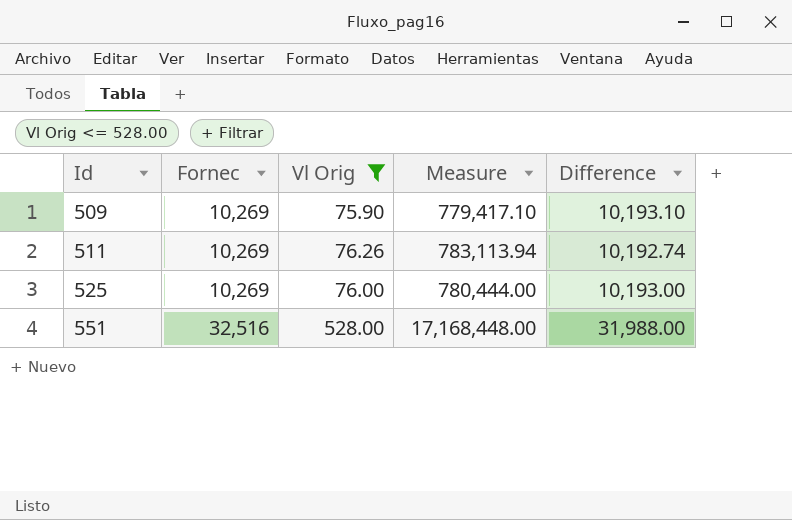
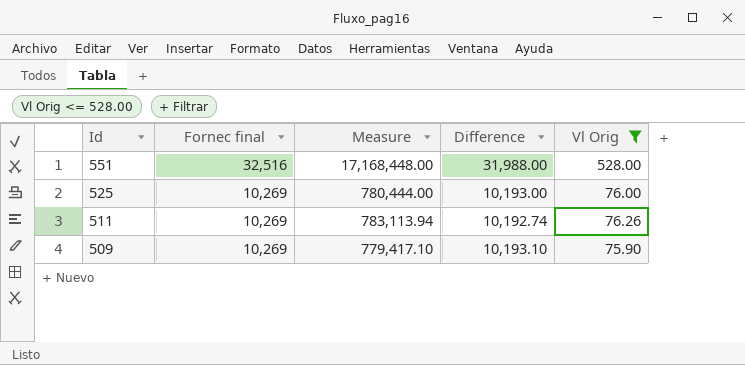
row order: Id ascending -> Id descending
column name: Fornec -> Fornec final
column Vl Orig | position: 3 -> 5

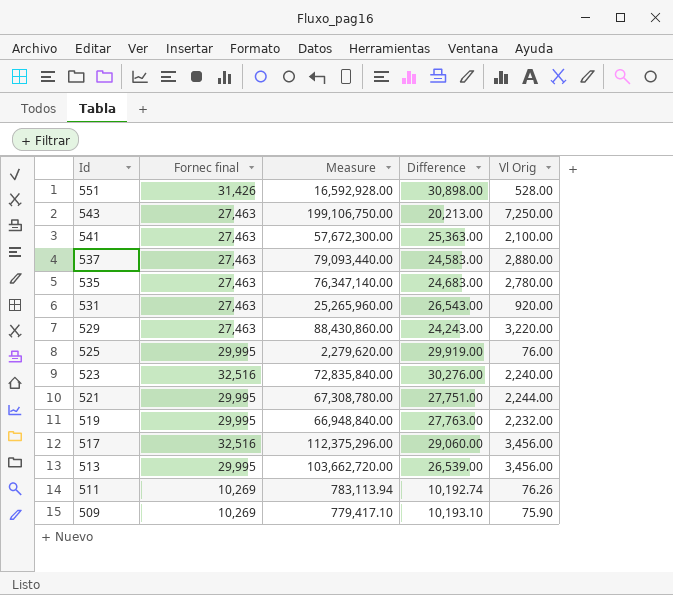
filter: Vl Orig <= 528.00 -> none
551 | Fornec final: 32,516 -> 31,426
551 | Measure: 17,168,448.00 -> 16,592,928.00
551 | Difference: 31,988.00 -> 30,898.00
525 | Fornec final: 10,269 -> 29,995
525 | Measure: 780,444.00 -> 2,279,620.00
525 | Difference: 10,193.00 -> 29,919.00

